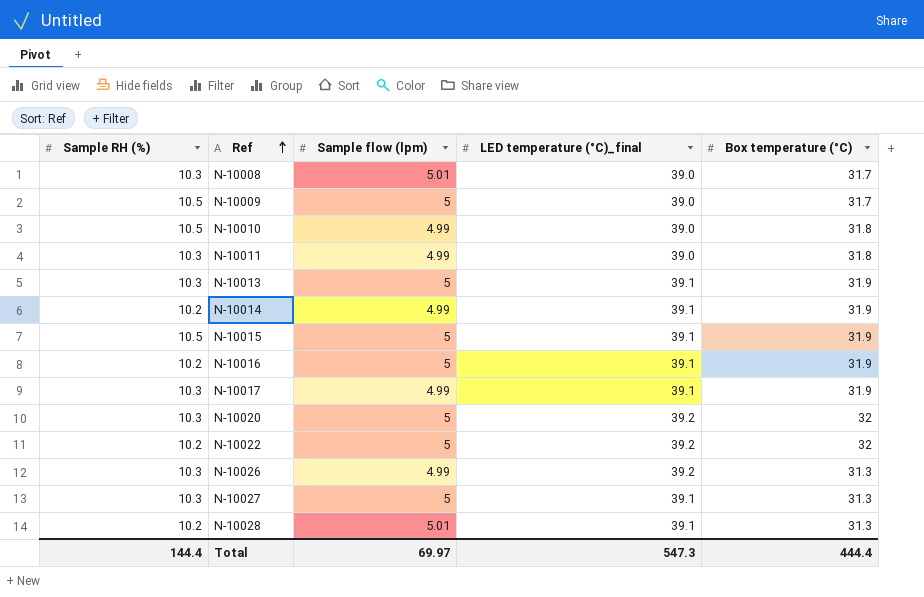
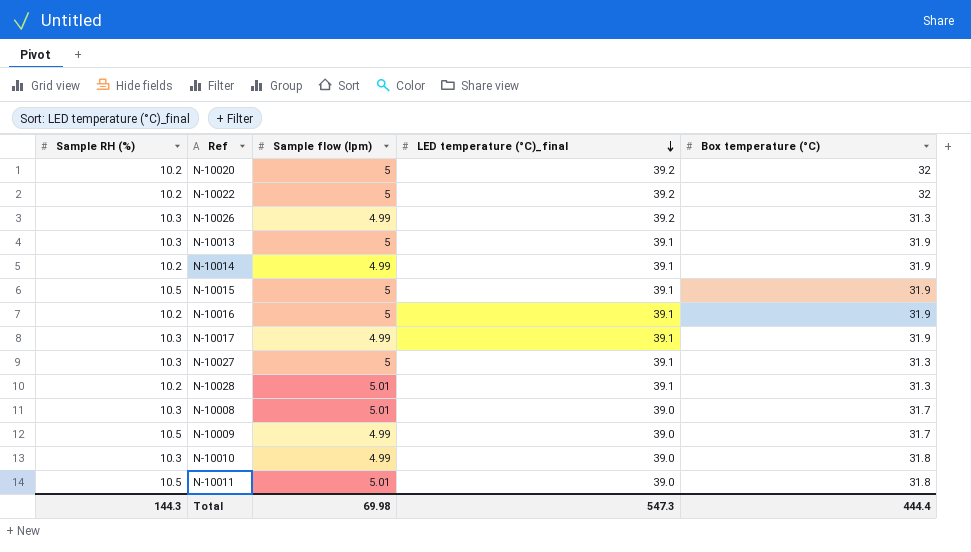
row order: Ref ascending -> LED temperature (°C)_final descending
N-10020 | Sample RH (%): 10.3 -> 10.2
N-10009 | Sample flow (lpm): 5 -> 4.99
N-10010 | Sample RH (%): 10.5 -> 10.3
N-10011 | Sample RH (%): 10.3 -> 10.5
N-10011 | Sample flow (lpm): 4.99 -> 5.01
Total | Sample RH (%): 144.4 -> 144.3
Total | Sample flow (lpm): 69.97 -> 69.98

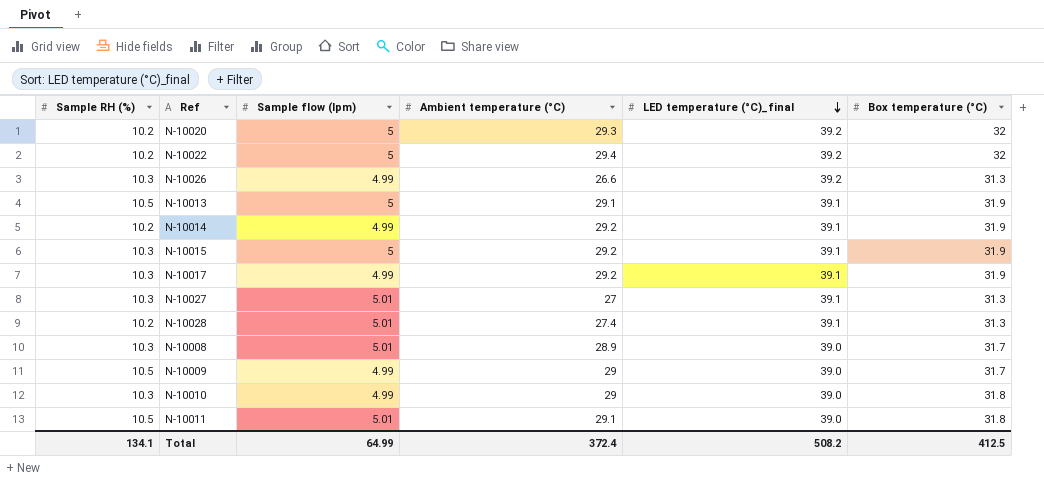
column Ambient temperature (°C) | position: none -> 4
row N-10016: 10.2 | 5 | 39.1 | 31.9 -> none
N-10013 | Sample RH (%): 10.3 -> 10.5
N-10015 | Sample RH (%): 10.5 -> 10.3
N-10027 | Sample flow (lpm): 5 -> 5.01
Total | Sample RH (%): 144.3 -> 134.1
Total | Sample flow (lpm): 69.98 -> 64.99
Total | LED temperature (°C)_final: 547.3 -> 508.2
Total | Box temperature (°C): 444.4 -> 412.5

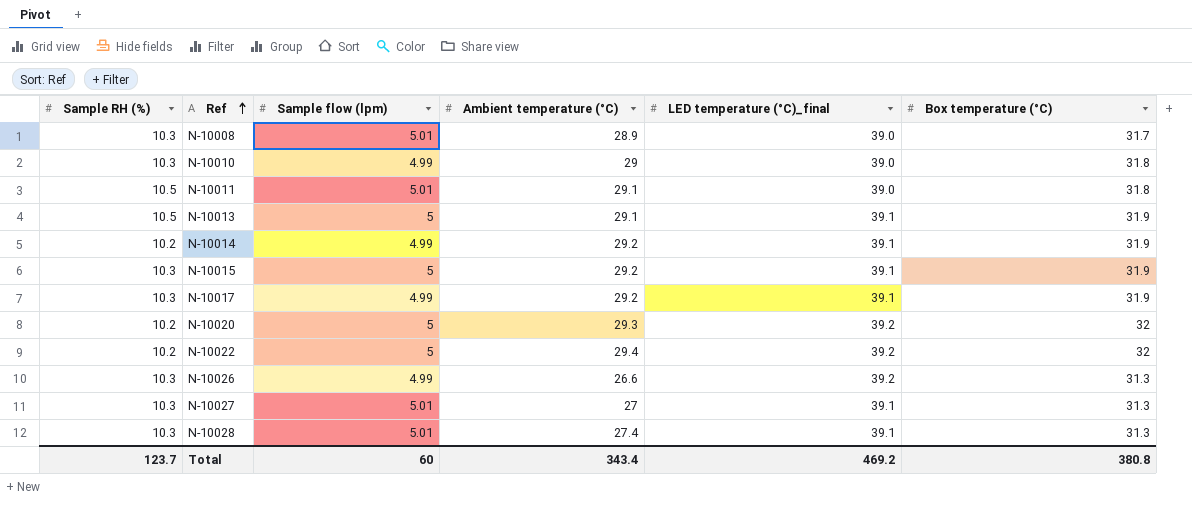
row order: LED temperature (°C)_final descending -> Ref ascending
row N-10009: 10.5 | 4.99 | 29 | 39.0 | 31.7 -> none
N-10028 | Sample RH (%): 10.2 -> 10.3
Total | Sample RH (%): 134.1 -> 123.7
Total | Sample flow (lpm): 64.99 -> 60
Total | Ambient temperature (°C): 372.4 -> 343.4
Total | LED temperature (°C)_final: 508.2 -> 469.2
Total | Box temperature (°C): 412.5 -> 380.8

